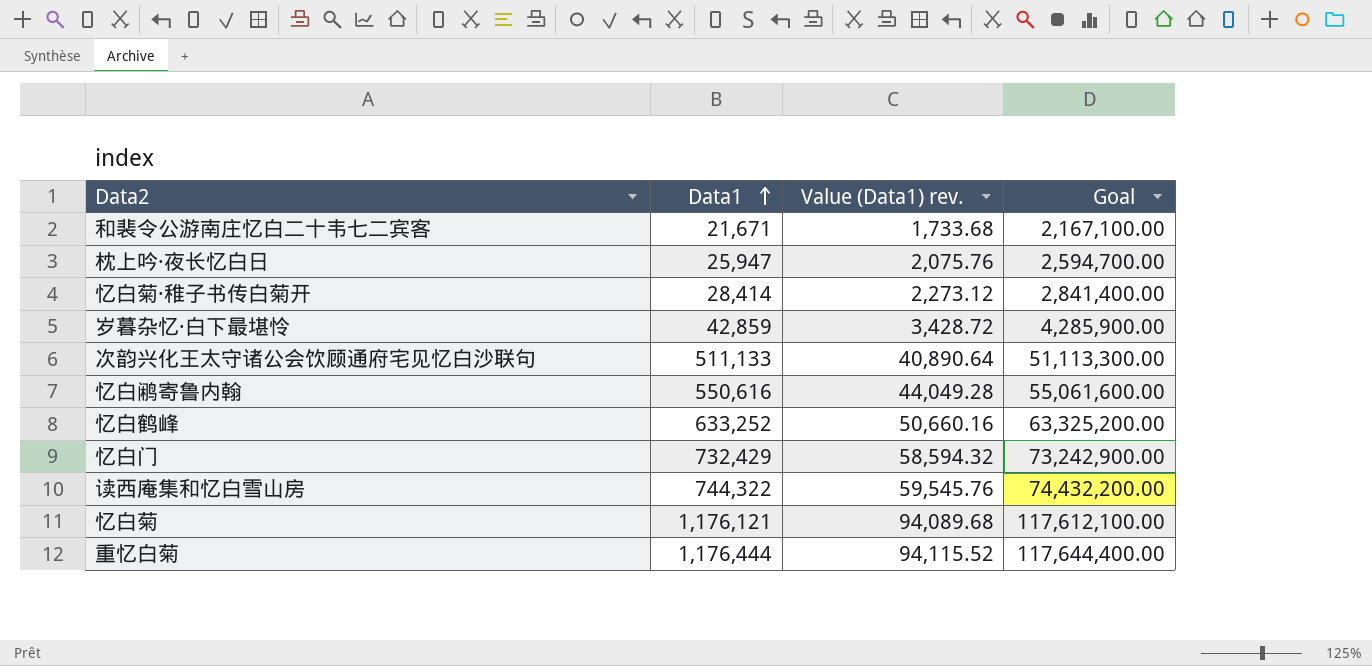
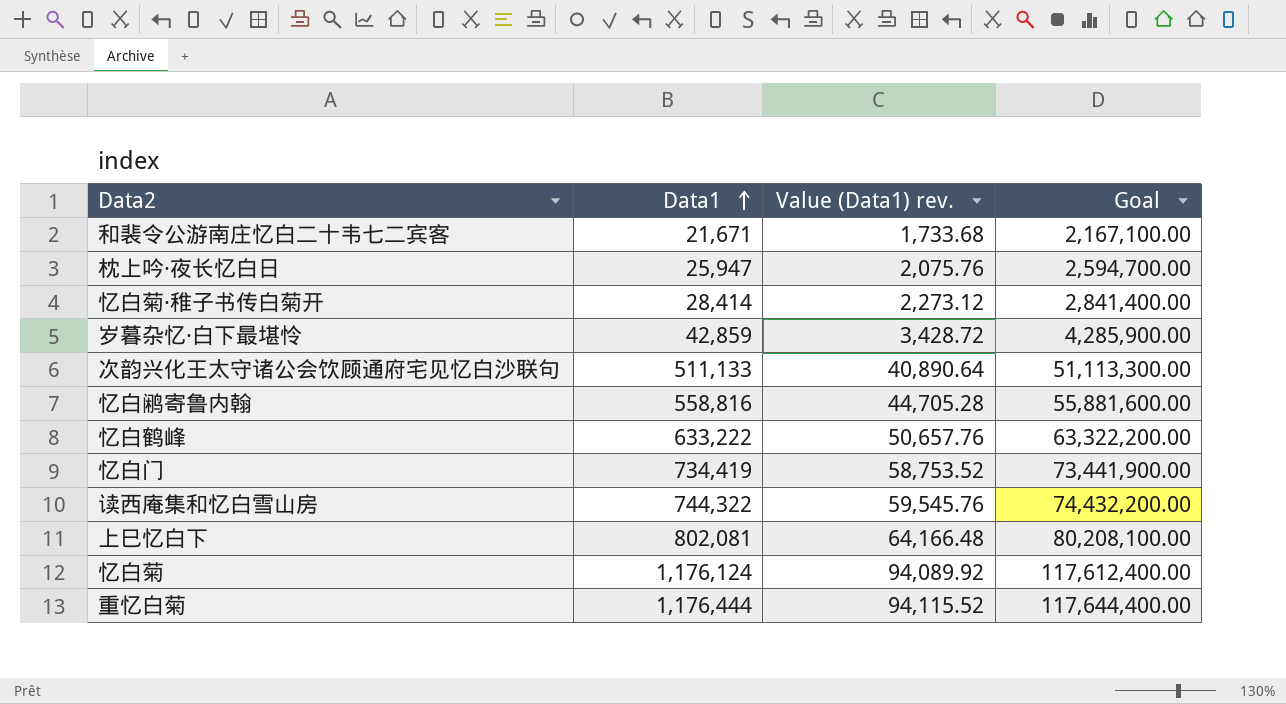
忆白鹇寄鲁内翰 | Data1: 550,616 -> 558,816
忆白鹇寄鲁内翰 | Value (Data1) rev.: 44,049.28 -> 44,705.28
忆白鹇寄鲁内翰 | Goal: 55,061,600.00 -> 55,881,600.00
忆白鹤峰 | Data1: 633,252 -> 633,222
忆白鹤峰 | Value (Data1) rev.: 50,660.16 -> 50,657.76
忆白鹤峰 | Goal: 63,325,200.00 -> 63,322,200.00
忆白门 | Data1: 732,429 -> 734,419
忆白门 | Value (Data1) rev.: 58,594.32 -> 58,753.52
忆白门 | Goal: 73,242,900.00 -> 73,441,900.00
row 上巳忆白下: none -> 802,081 | 64,166.48 | 80,208,100.00
忆白菊 | Data1: 1,176,121 -> 1,176,124
忆白菊 | Value (Data1) rev.: 94,089.68 -> 94,089.92
忆白菊 | Goal: 117,612,100.00 -> 117,612,400.00

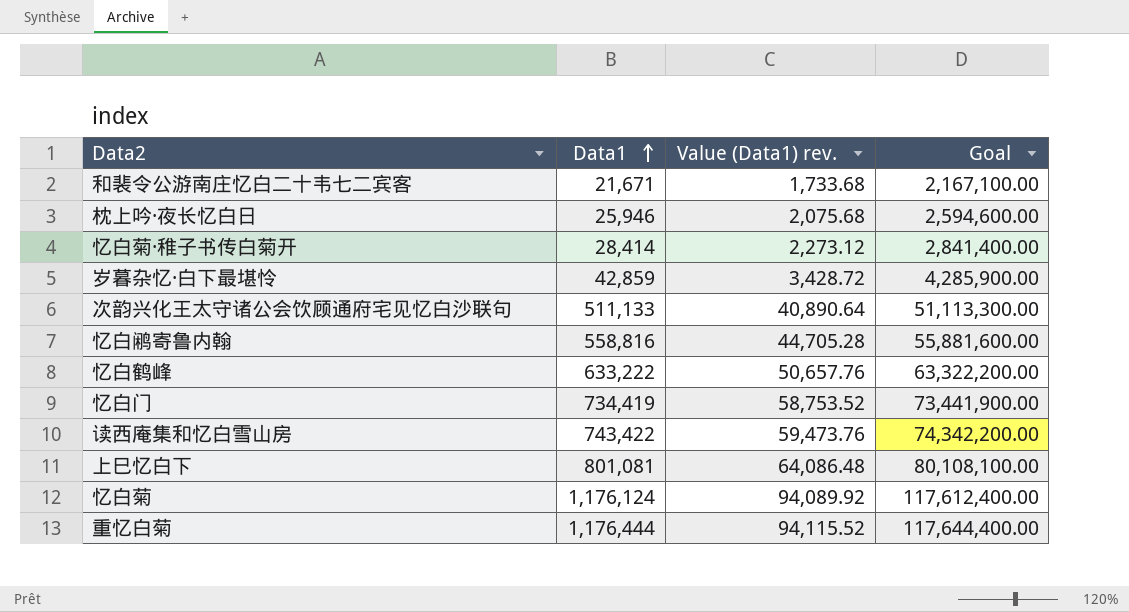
枕上吟·夜长忆白日 | Data1: 25,947 -> 25,946
枕上吟·夜长忆白日 | Value (Data1) rev.: 2,075.76 -> 2,075.68
枕上吟·夜长忆白日 | Goal: 2,594,700.00 -> 2,594,600.00
读西庵集和忆白雪山房 | Data1: 744,322 -> 743,422
读西庵集和忆白雪山房 | Value (Data1) rev.: 59,545.76 -> 59,473.76
读西庵集和忆白雪山房 | Goal: 74,432,200.00 -> 74,342,200.00
上巳忆白下 | Data1: 802,081 -> 801,081
上巳忆白下 | Value (Data1) rev.: 64,166.48 -> 64,086.48
上巳忆白下 | Goal: 80,208,100.00 -> 80,108,100.00

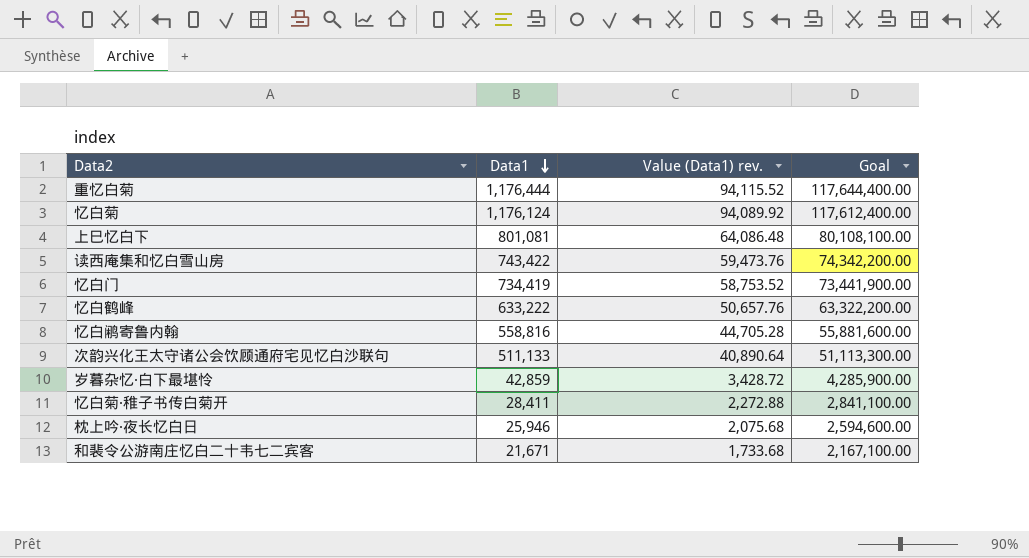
row order: Data1 ascending -> Data1 descending
忆白菊·稚子书传白菊开 | Data1: 28,414 -> 28,411
忆白菊·稚子书传白菊开 | Value (Data1) rev.: 2,273.12 -> 2,272.88
忆白菊·稚子书传白菊开 | Goal: 2,841,400.00 -> 2,841,100.00

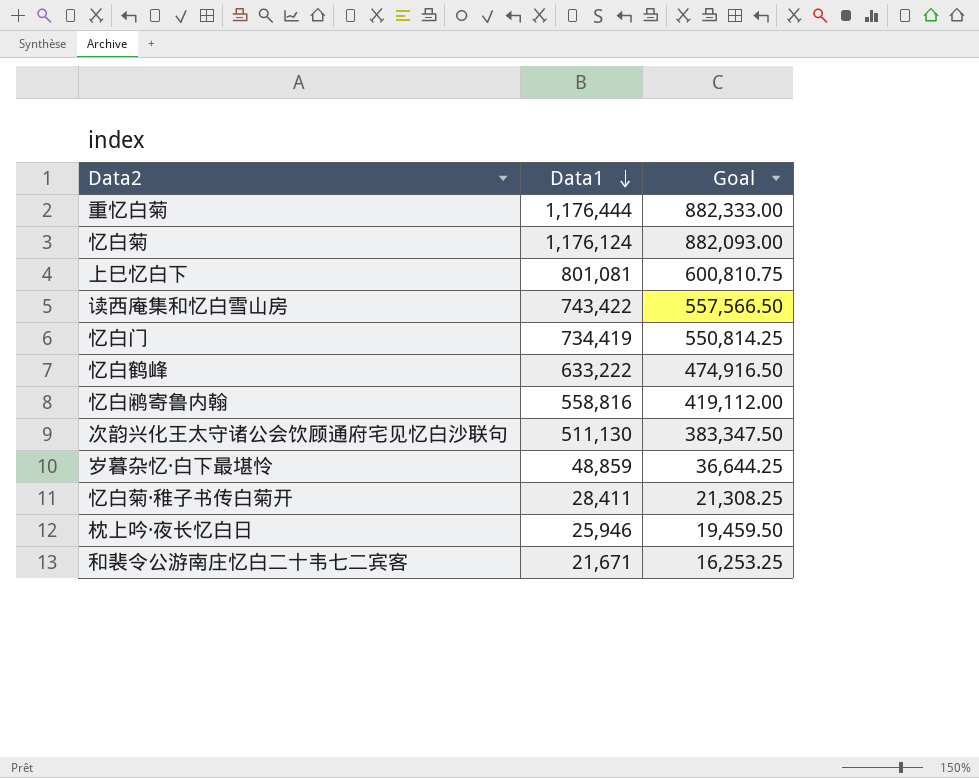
column Value (Data1) rev. | formula: [Data1] * 0.08 -> none
column Goal | formula: [Data1] * 100 -> [Data1] * 0.75
次韵兴化王太守诸公会饮顾通府宅见忆白沙联句 | Data1: 511,133 -> 511,130
岁暮杂忆·白下最堪怜 | Data1: 42,859 -> 48,859

